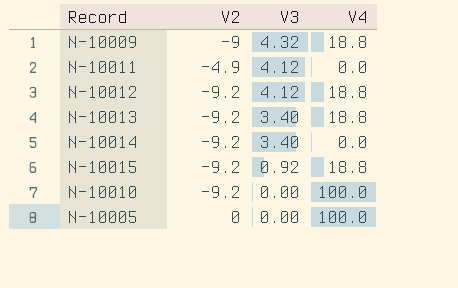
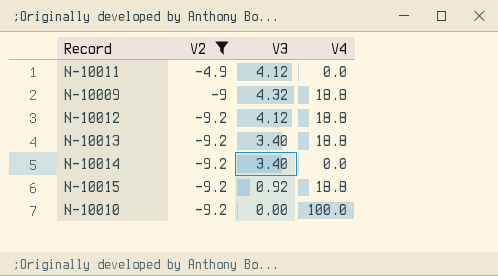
filter: none -> V2 != 0
row order: V3 descending -> V2 descending

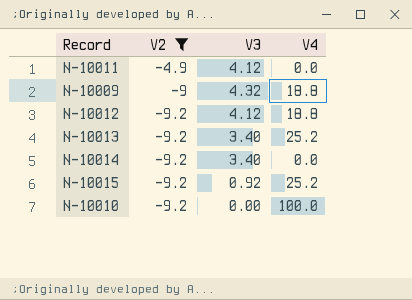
N-10013 | V4: 18.8 -> 25.2
N-10015 | V4: 18.8 -> 25.2

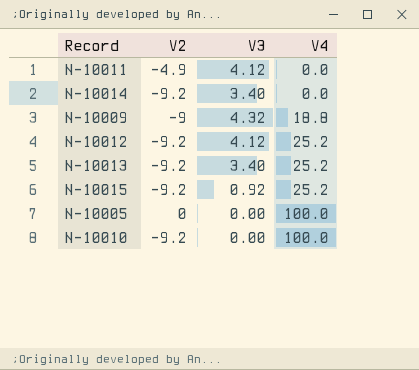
filter: V2 != 0 -> none
row order: V2 descending -> V4 ascending
N-10012 | V4: 18.8 -> 25.2

